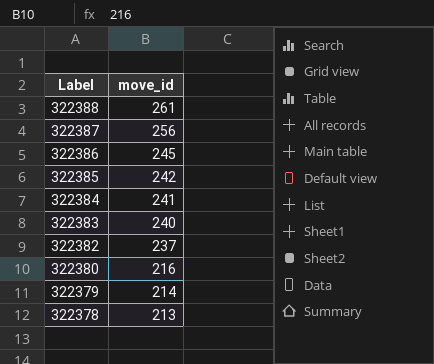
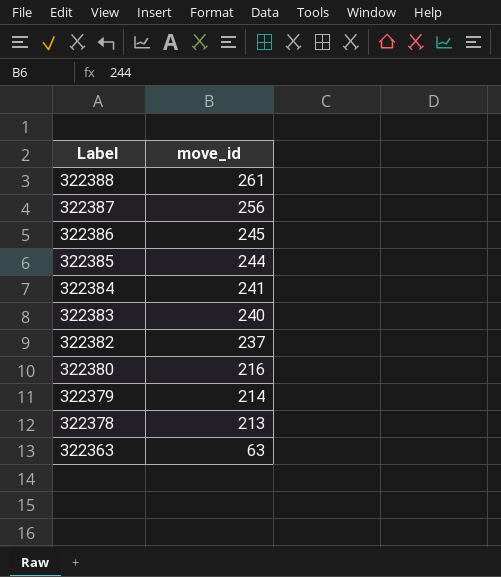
322385 | move_id: 242 -> 244
row 322363: none -> 63

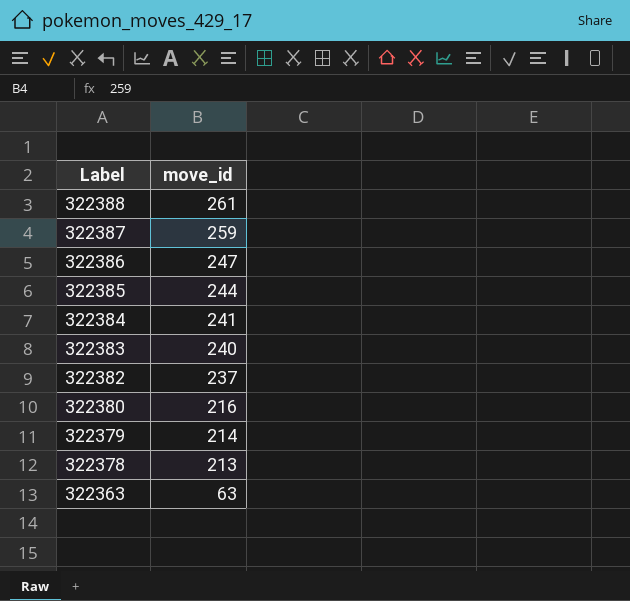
322387 | move_id: 256 -> 259
322386 | move_id: 245 -> 247

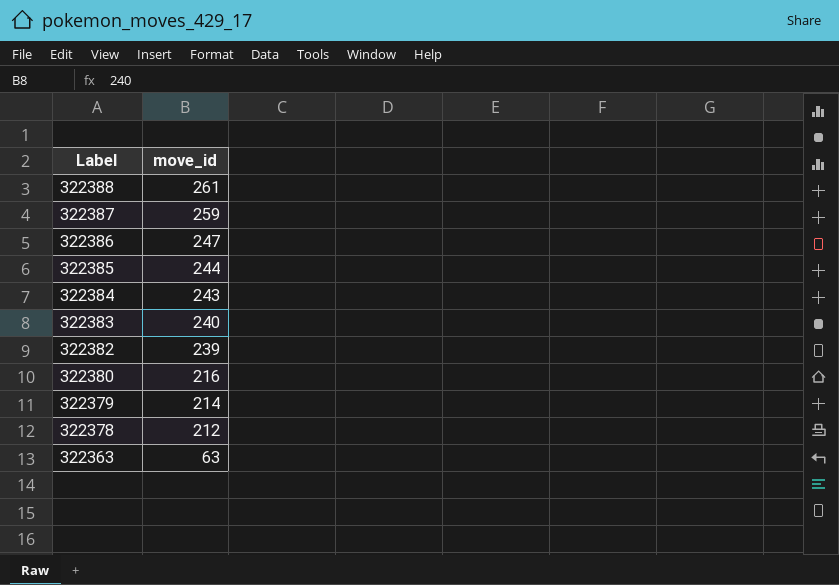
322384 | move_id: 241 -> 243
322382 | move_id: 237 -> 239
322378 | move_id: 213 -> 212

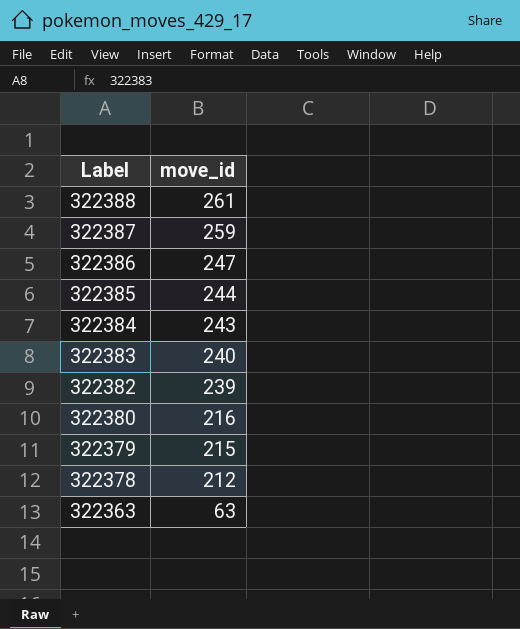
322379 | move_id: 214 -> 215

